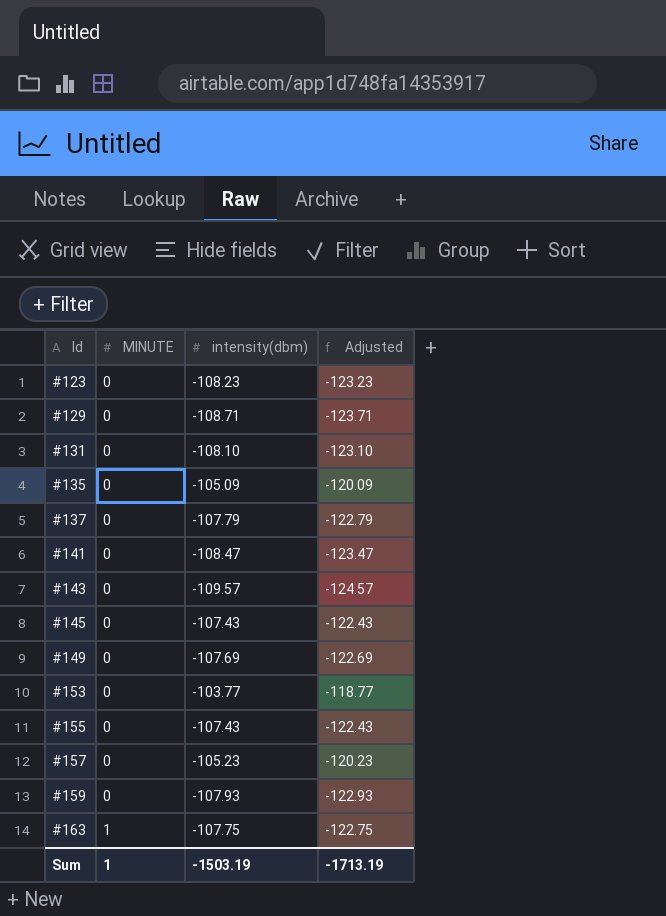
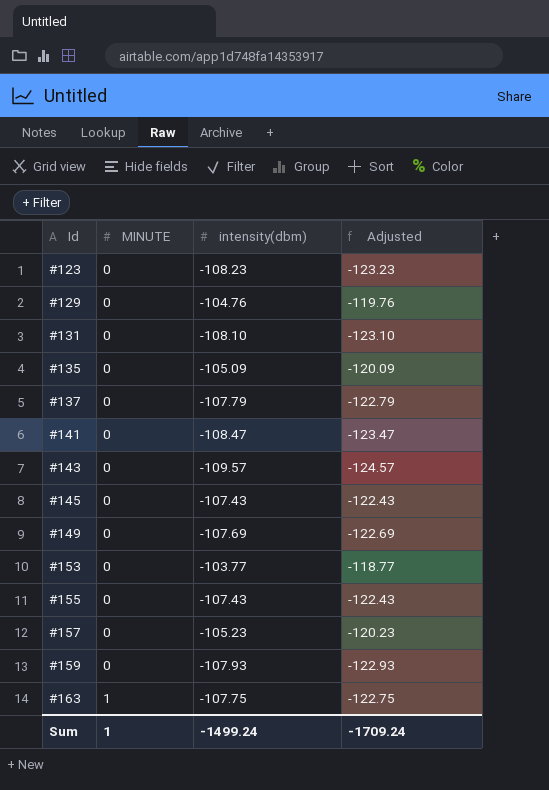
#129 | intensity(dbm): -108.71 -> -104.76
#129 | Adjusted: -123.71 -> -119.76
Sum | intensity(dbm): -1503.19 -> -1499.24
Sum | Adjusted: -1713.19 -> -1709.24

